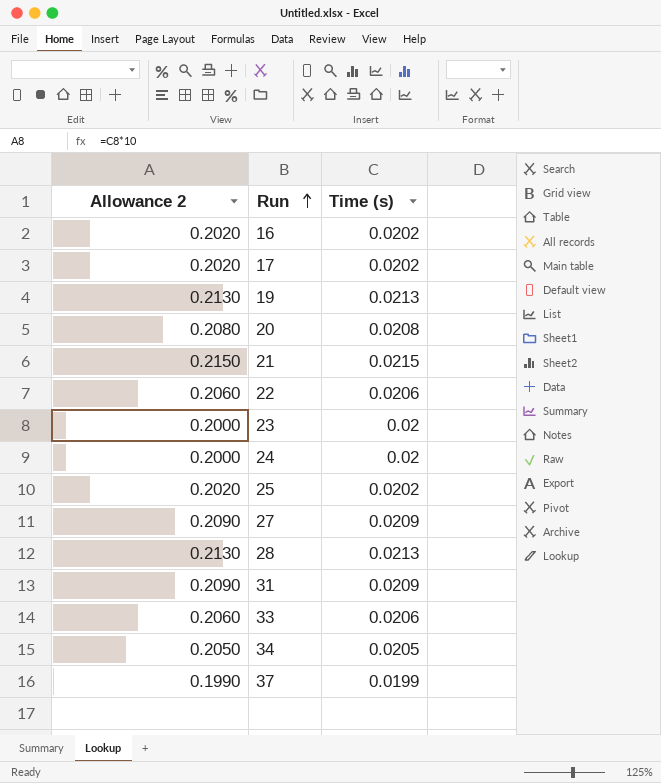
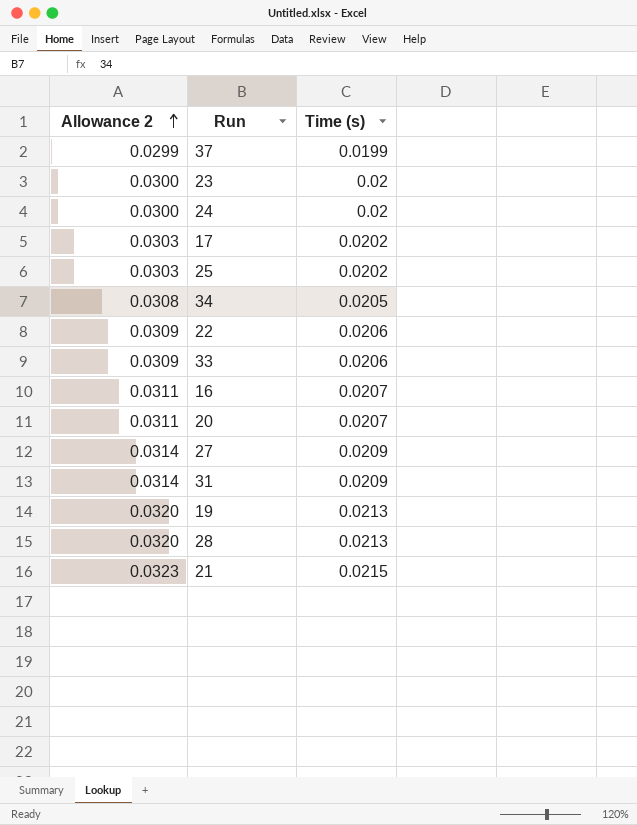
row order: Run ascending -> Allowance 2 ascending
column Allowance 2 | formula: [Time (s)] * 10 -> [Time (s)] * 1.5
16 | Time (s): 0.0202 -> 0.0207
20 | Time (s): 0.0208 -> 0.0207

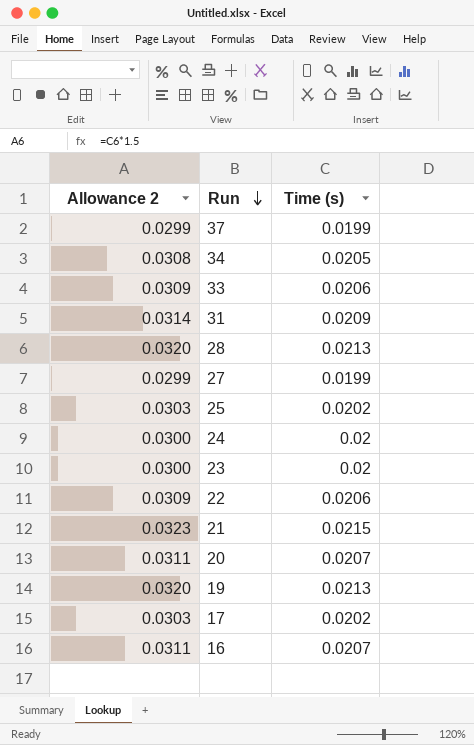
row order: Allowance 2 ascending -> Run descending
27 | Allowance 2: 0.0314 -> 0.0299
27 | Time (s): 0.0209 -> 0.0199

